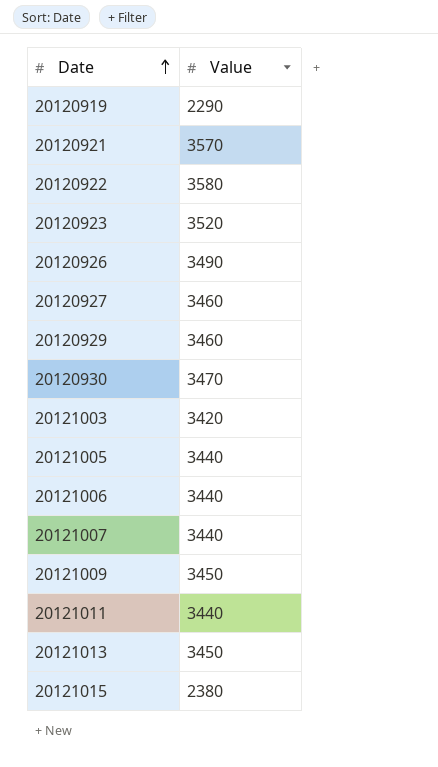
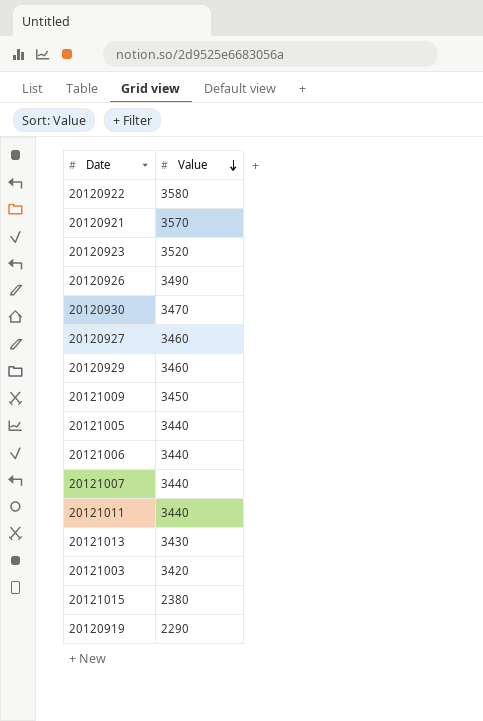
row order: Date ascending -> Value descending
20121013 | Value: 3450 -> 3430

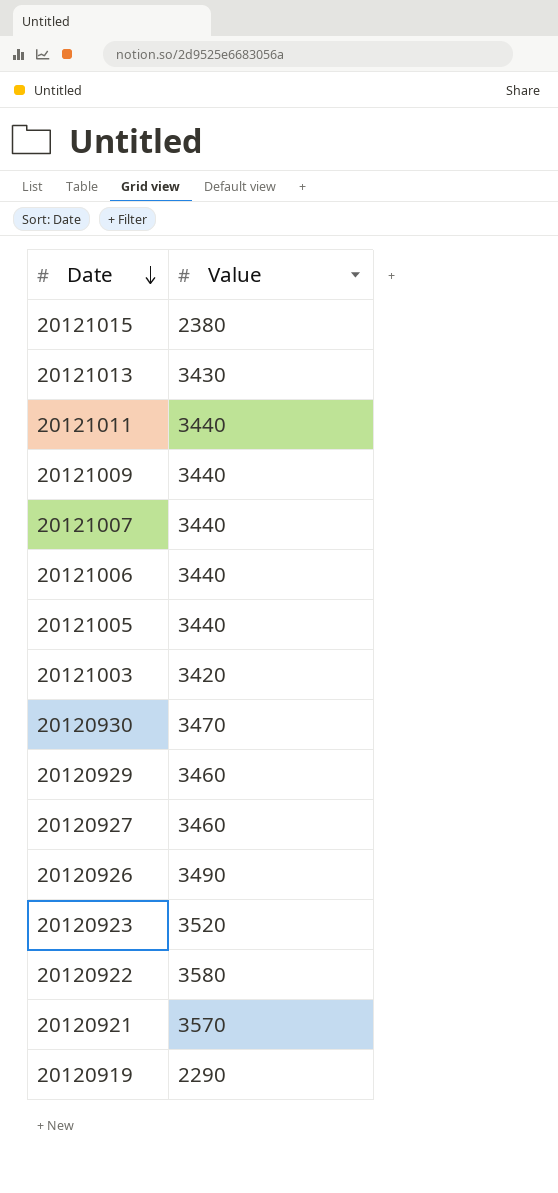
row order: Value descending -> Date descending
20121009 | Value: 3450 -> 3440

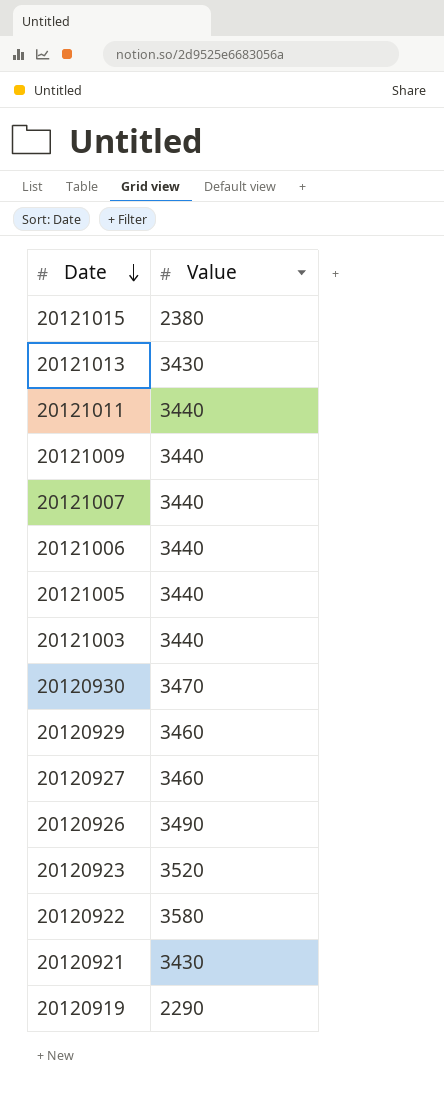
20121003 | Value: 3420 -> 3440
20120921 | Value: 3570 -> 3430

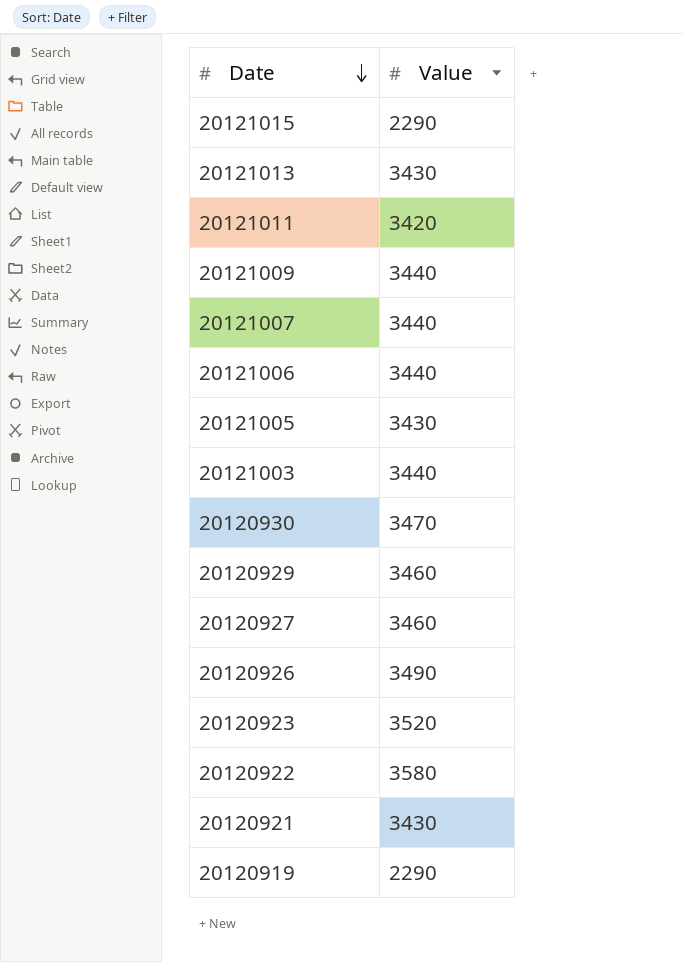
20121015 | Value: 2380 -> 2290
20121011 | Value: 3440 -> 3420
20121005 | Value: 3440 -> 3430

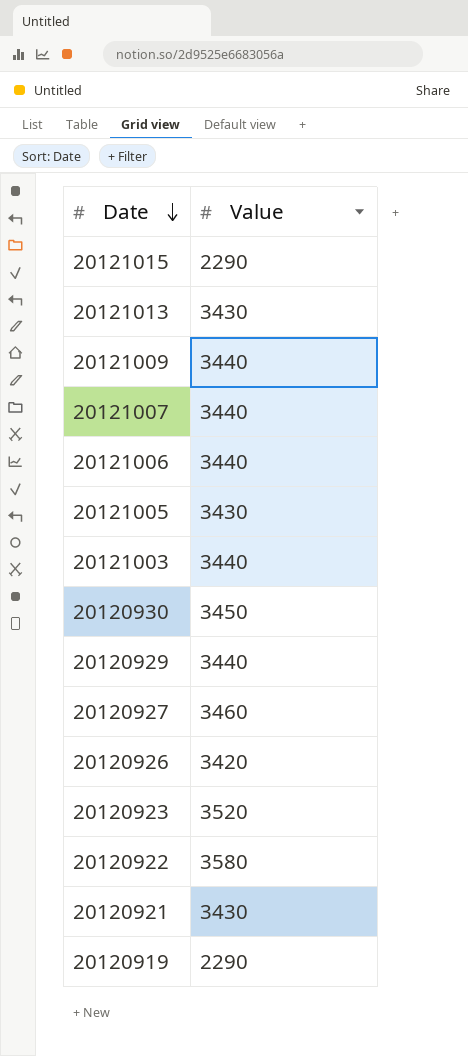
row 20121011: 3420 -> none
20120930 | Value: 3470 -> 3450
20120929 | Value: 3460 -> 3440
20120926 | Value: 3490 -> 3420

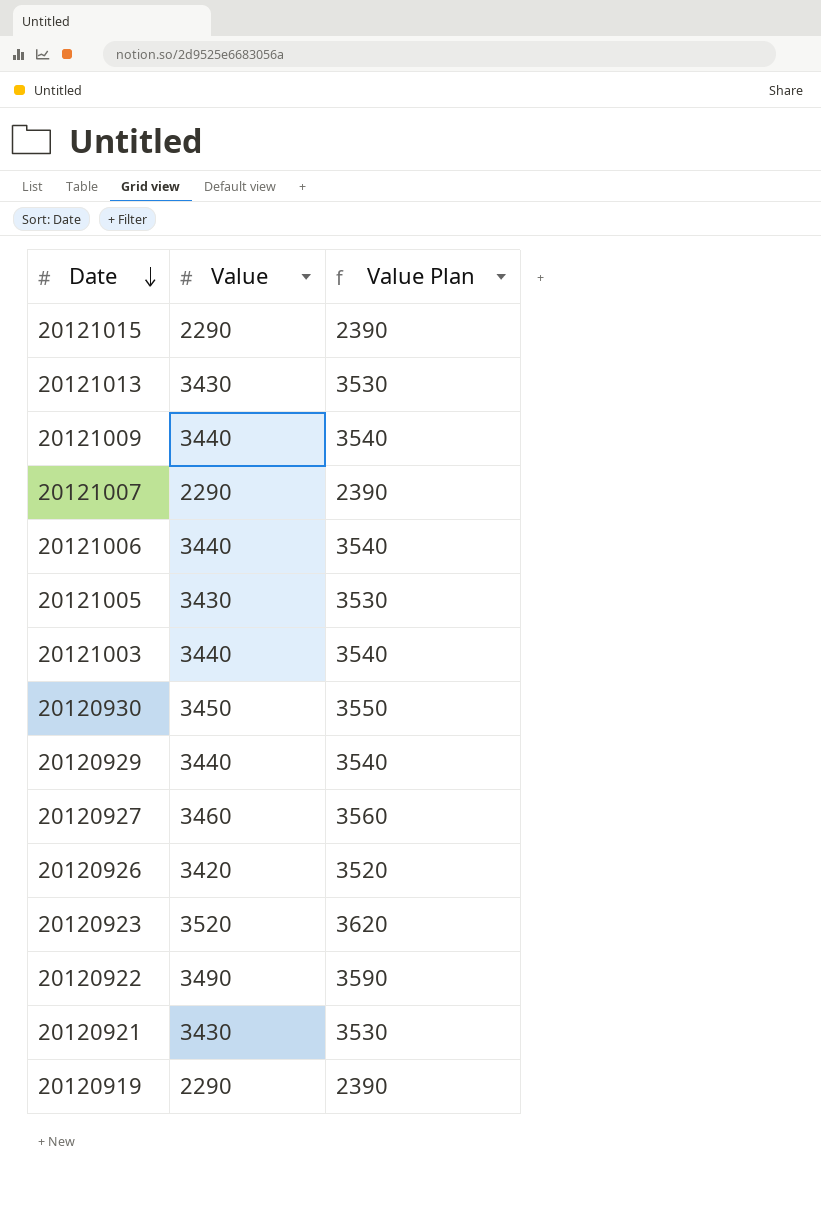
column Value Plan | formula: none -> [Value] + 100
20121007 | Value: 3440 -> 2290
20120922 | Value: 3580 -> 3490

